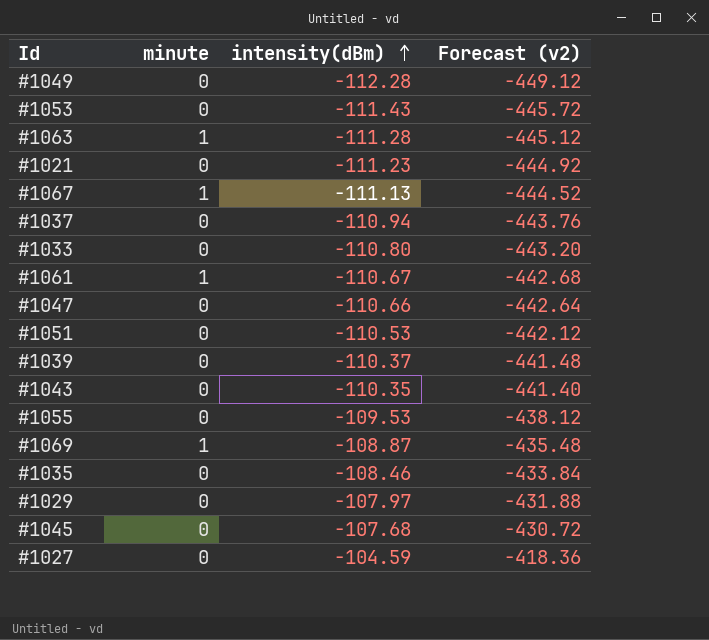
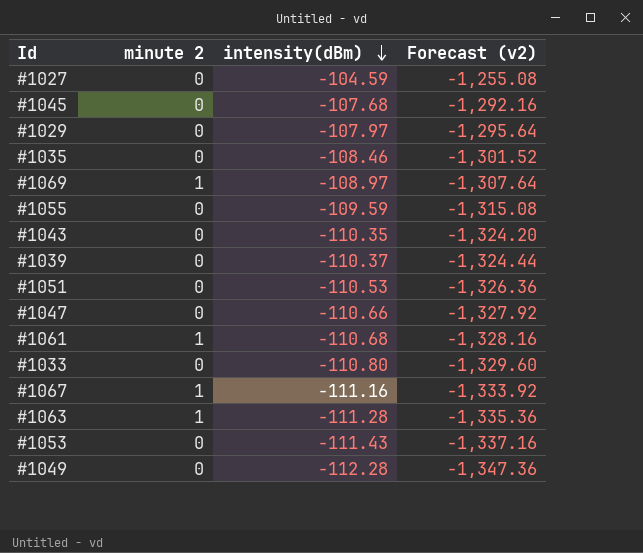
row order: intensity(dBm) ascending -> intensity(dBm) descending
column name: minute -> minute 2
column Forecast (v2) | formula: [intensity(dBm)] * 4 -> [intensity(dBm)] * 12
row #1021: 0 | -111.23 | -444.92 -> none
row #1037: 0 | -110.94 | -443.76 -> none
#1069 | intensity(dBm): -108.87 -> -108.97
#1055 | intensity(dBm): -109.53 -> -109.59
#1061 | intensity(dBm): -110.67 -> -110.68
#1067 | intensity(dBm): -111.13 -> -111.16

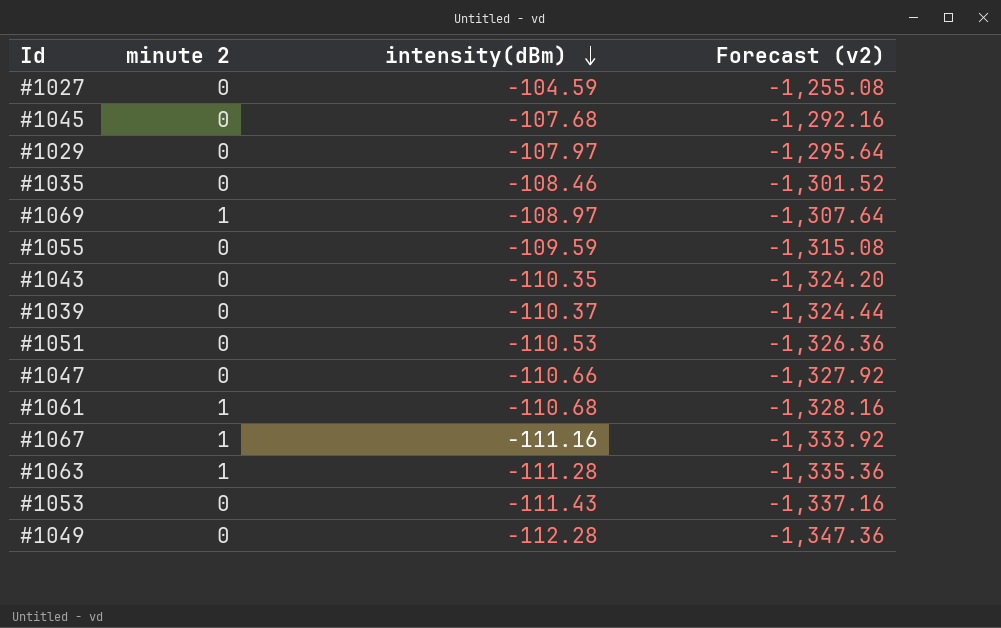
row #1033: 0 | -110.80 | -1,329.60 -> none

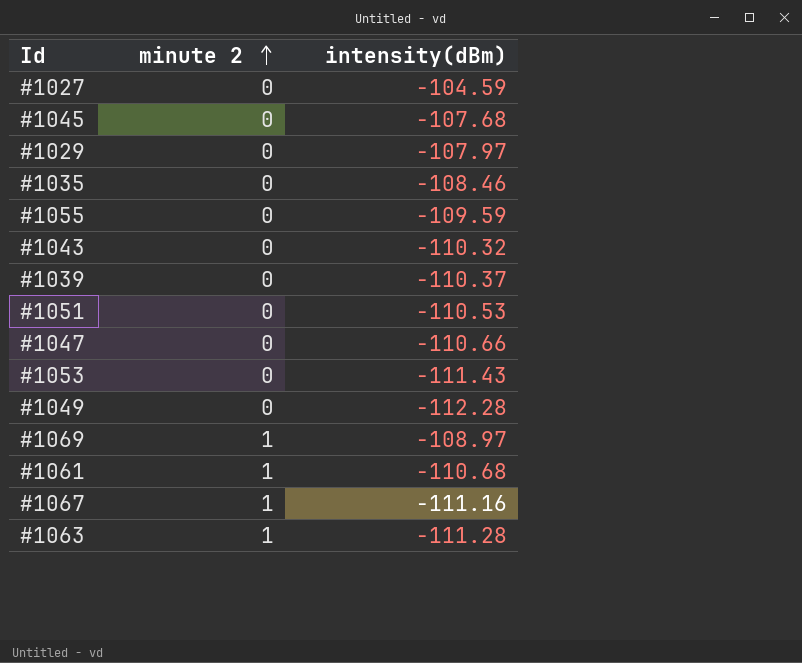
row order: intensity(dBm) descending -> minute 2 ascending
column Forecast (v2) | formula: [intensity(dBm)] * 12 -> none
#1043 | intensity(dBm): -110.35 -> -110.32

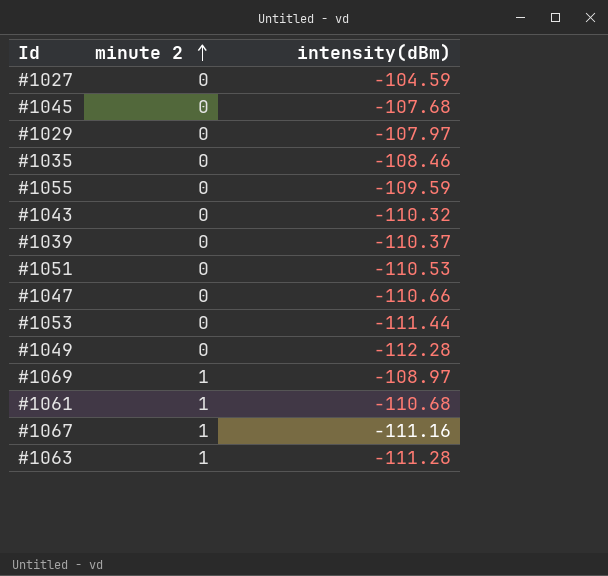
#1053 | intensity(dBm): -111.43 -> -111.44

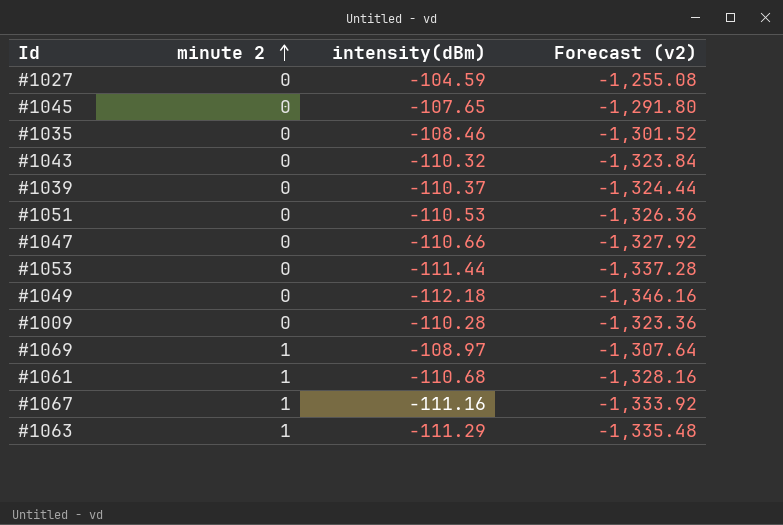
column Forecast (v2) | formula: none -> [intensity(dBm)] * 12
row #1029: 0 | -107.97 -> none
row #1055: 0 | -109.59 -> none
#1045 | intensity(dBm): -107.68 -> -107.65
#1049 | intensity(dBm): -112.28 -> -112.18
row #1009: none -> 0 | -110.28 | -1,323.36
#1063 | intensity(dBm): -111.28 -> -111.29

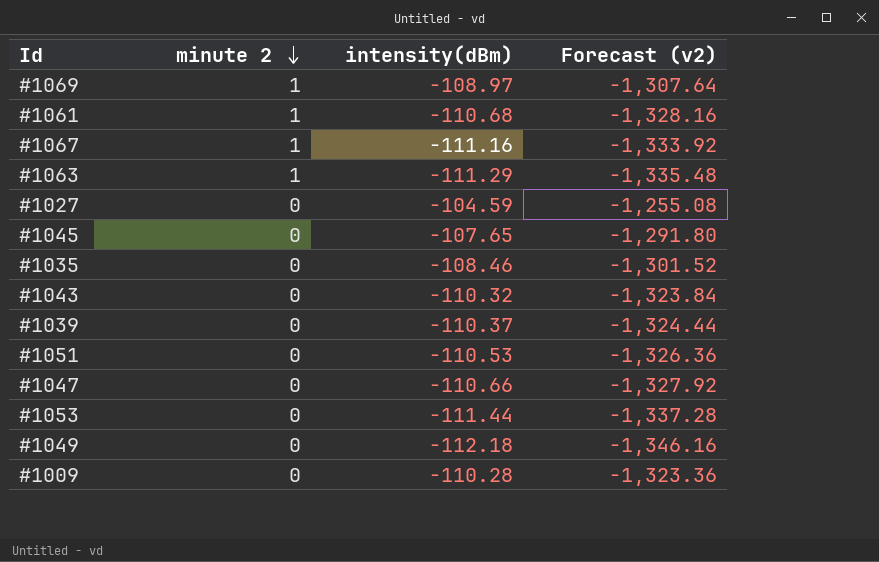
row order: minute 2 ascending -> minute 2 descending

